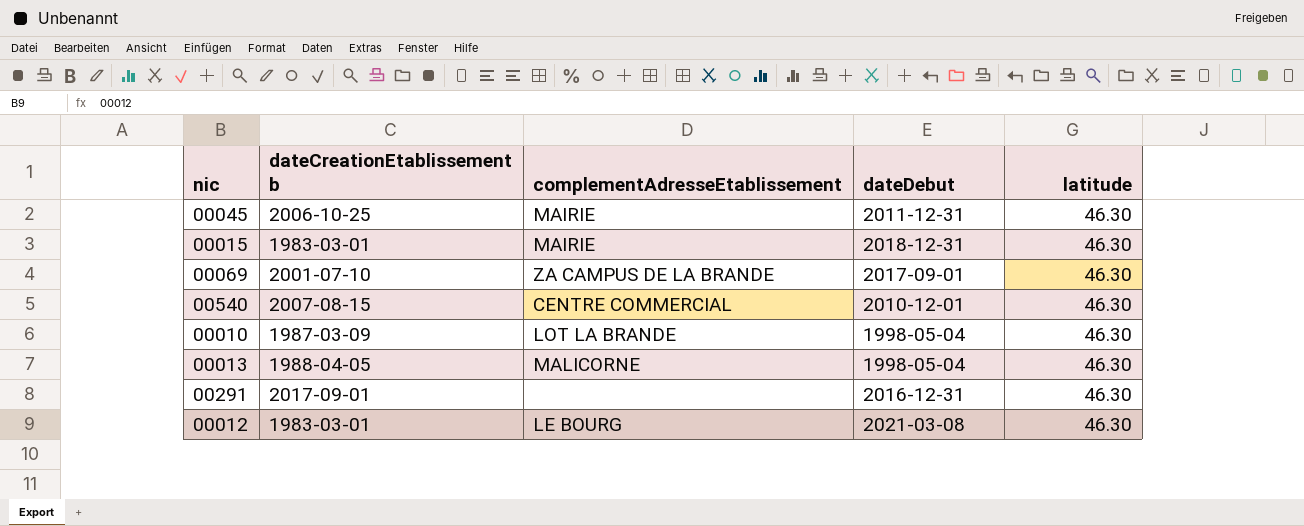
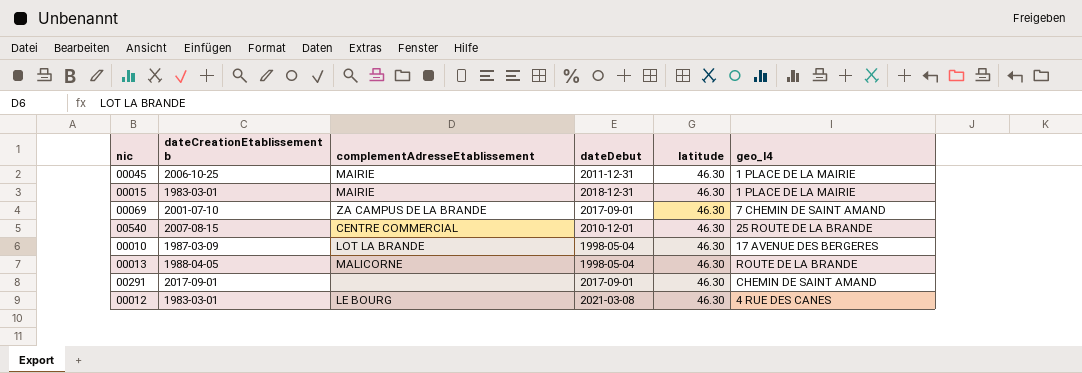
column geo_l4 | position: none -> 6
00291 | dateDebut: 2016-12-31 -> 2017-09-01

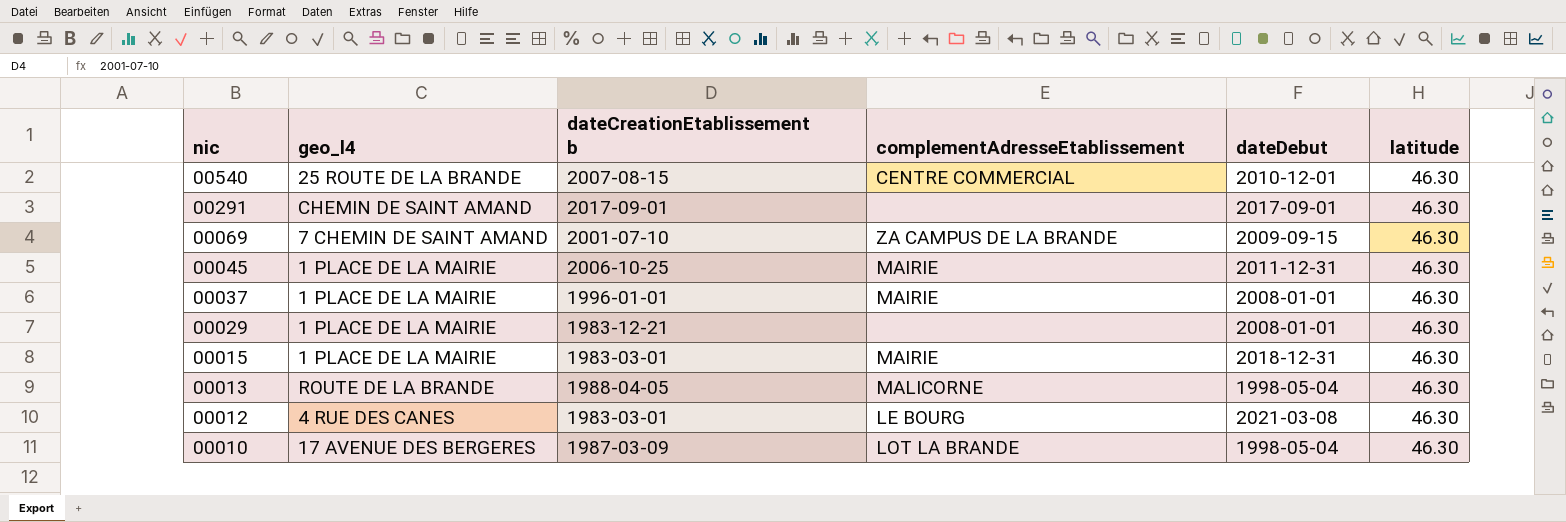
row order: none -> nic descending
column geo_l4 | position: 6 -> 2
00069 | dateDebut: 2017-09-01 -> 2009-09-15
row 00037: none -> 1 PLACE DE LA MAIRIE | 1996-01-01 | MAIRIE | 2008-01-01 | 46.30
row 00029: none -> 1 PLACE DE LA MAIRIE | 1983-12-21 | none | 2008-01-01 | 46.30

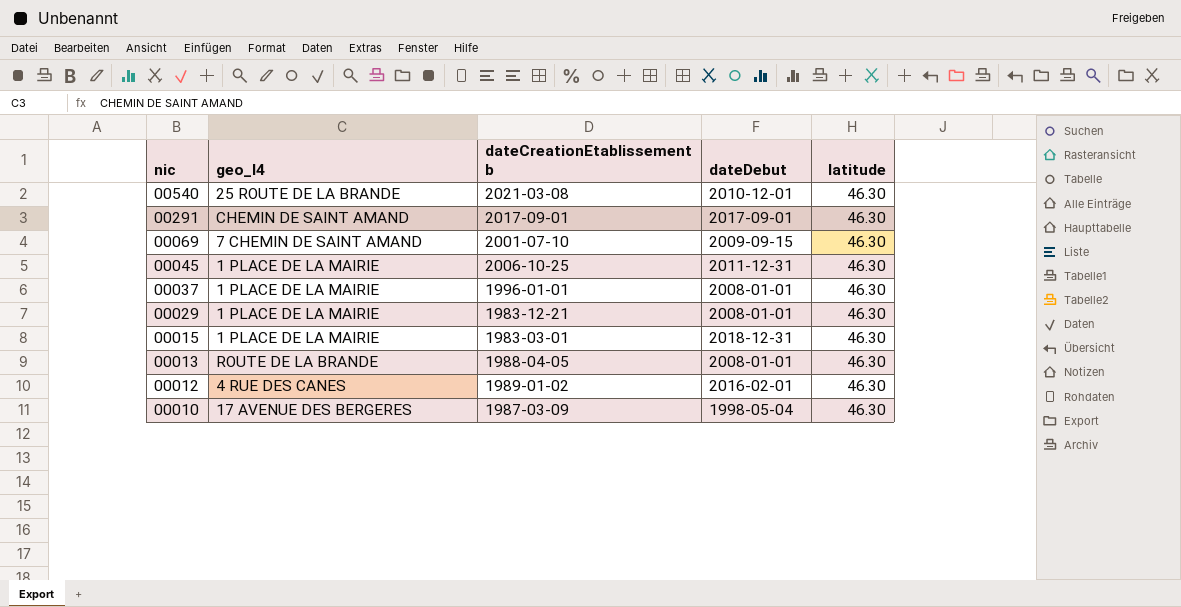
column complementAdresseEtablissement | position: 4 -> none
00540 | dateCreationEtablissement b: 2007-08-15 -> 2021-03-08
00013 | dateDebut: 1998-05-04 -> 2008-01-01
00012 | dateCreationEtablissement b: 1983-03-01 -> 1989-01-02
00012 | dateDebut: 2021-03-08 -> 2016-02-01

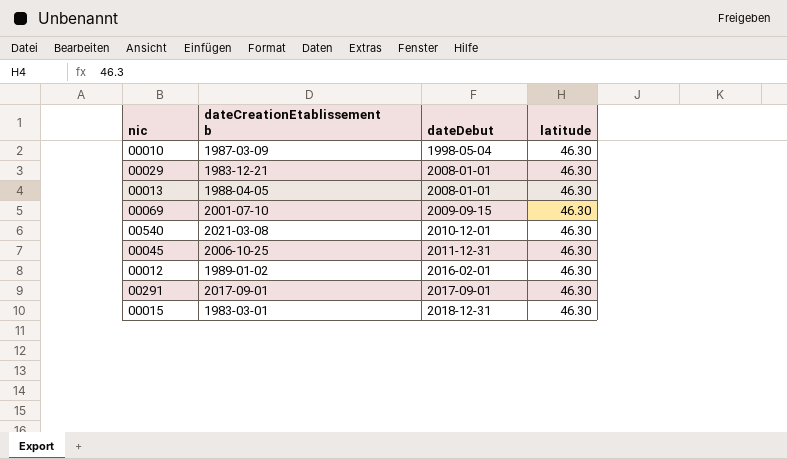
row order: nic descending -> dateDebut ascending
column geo_l4 | position: 2 -> none
row 00037: 1 PLACE DE LA MAIRIE | 1996-01-01 | 2008-01-01 | 46.30 -> none

